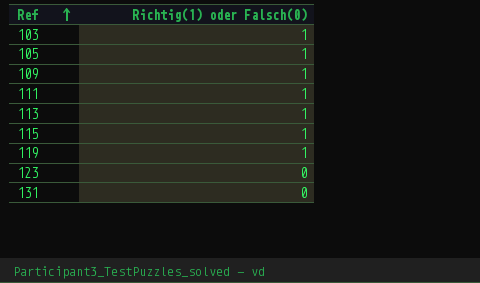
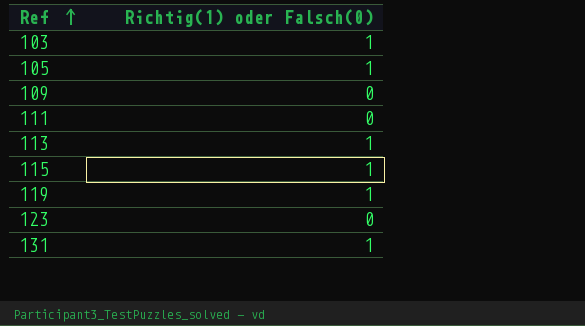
109 | Richtig(1) oder Falsch(0): 1 -> 0
111 | Richtig(1) oder Falsch(0): 1 -> 0
131 | Richtig(1) oder Falsch(0): 0 -> 1

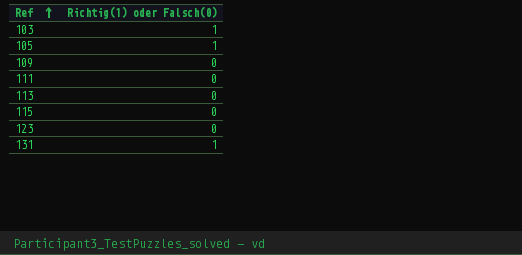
row 119: 1 -> none
113 | Richtig(1) oder Falsch(0): 1 -> 0
115 | Richtig(1) oder Falsch(0): 1 -> 0

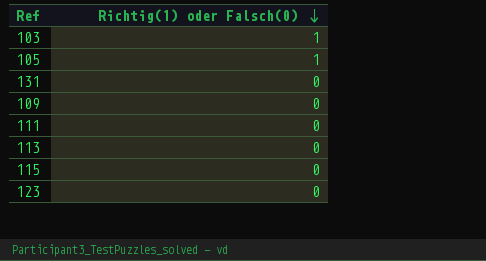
row order: Ref ascending -> Richtig(1) oder Falsch(0) descending
131 | Richtig(1) oder Falsch(0): 1 -> 0

